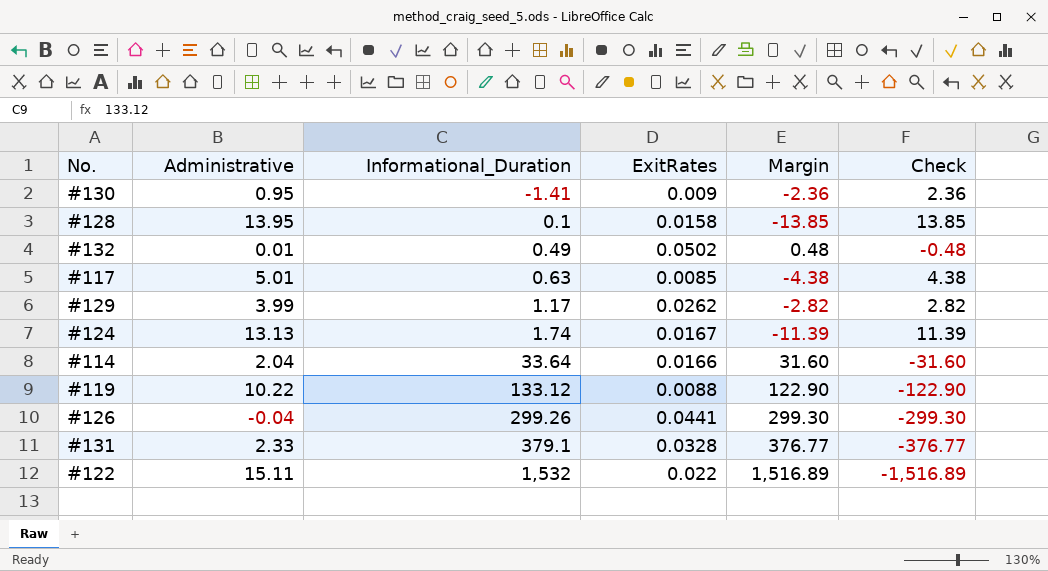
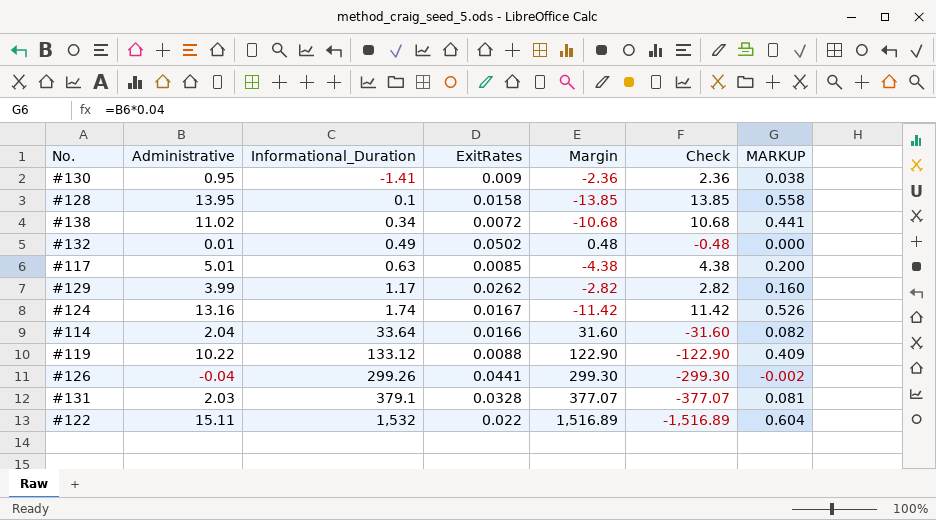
column MARKUP | formula: none -> [Administrative] * 0.04
row #138: none -> 11.02 | 0.34 | 0.0072 | -10.68 | 10.68 | 0.441
#124 | Administrative: 13.13 -> 13.16
#124 | Margin: -11.39 -> -11.42
#124 | Check: 11.39 -> 11.42
#131 | Administrative: 2.33 -> 2.03
#131 | Margin: 376.77 -> 377.07
#131 | Check: -376.77 -> -377.07

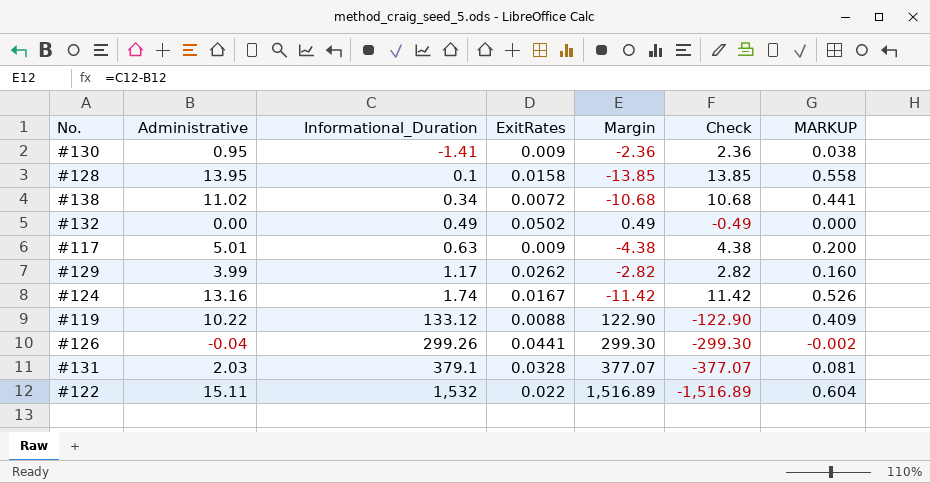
row #114: 2.04 | 33.64 | 0.0166 | 31.60 | -31.60 | 0.082 -> none
#132 | Administrative: 0.01 -> 0.00
#132 | Margin: 0.48 -> 0.49
#132 | Check: -0.48 -> -0.49
#117 | ExitRates: 0.0085 -> 0.009

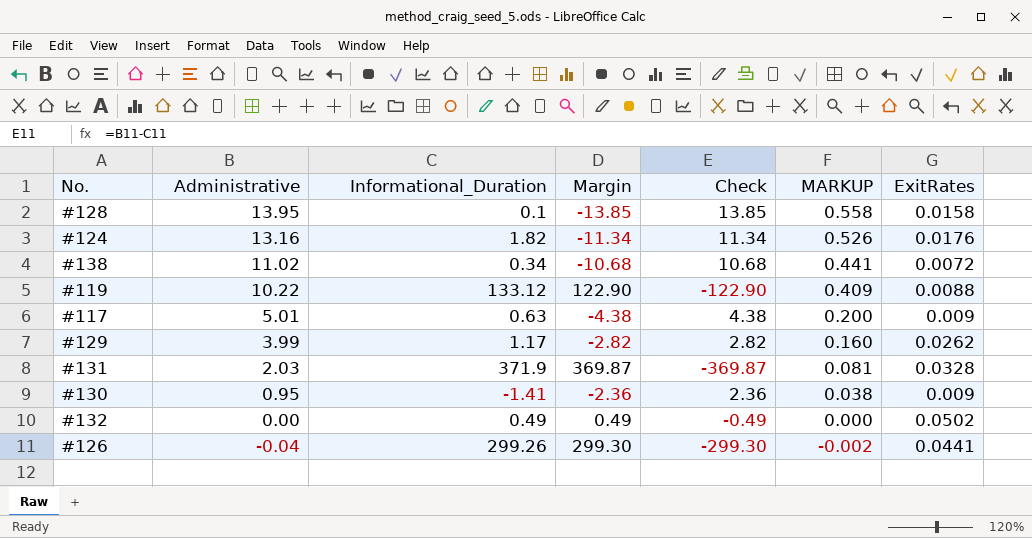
row order: Informational_Duration ascending -> Administrative descending
column ExitRates | position: 4 -> 7
row #122: 15.11 | 1,532 | 0.022 | 1,516.89 | -1,516.89 | 0.604 -> none
#124 | Informational_Duration: 1.74 -> 1.82
#124 | Margin: -11.42 -> -11.34
#124 | Check: 11.42 -> 11.34
#124 | ExitRates: 0.0167 -> 0.0176
#131 | Informational_Duration: 379.1 -> 371.9
#131 | Margin: 377.07 -> 369.87
#131 | Check: -377.07 -> -369.87

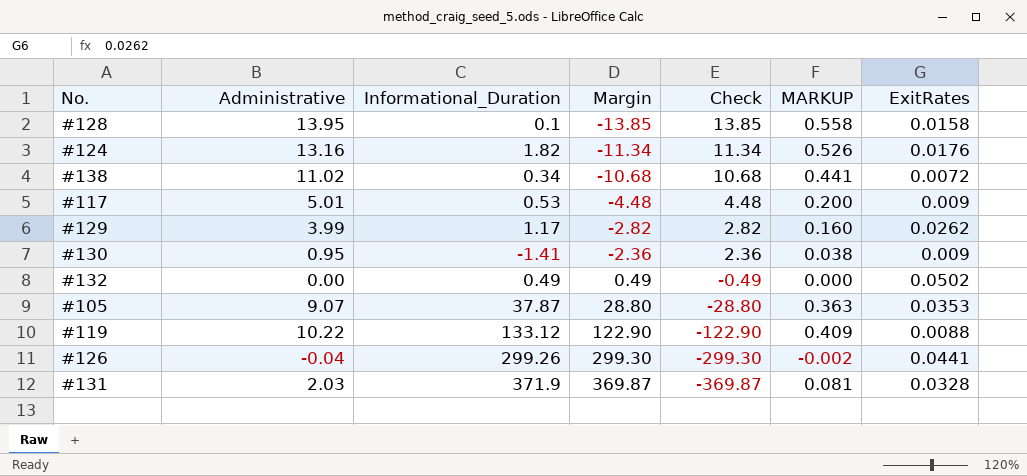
row order: Administrative descending -> Margin ascending
#117 | Informational_Duration: 0.63 -> 0.53
#117 | Margin: -4.38 -> -4.48
#117 | Check: 4.38 -> 4.48
row #105: none -> 9.07 | 37.87 | 28.80 | -28.80 | 0.363 | 0.0353

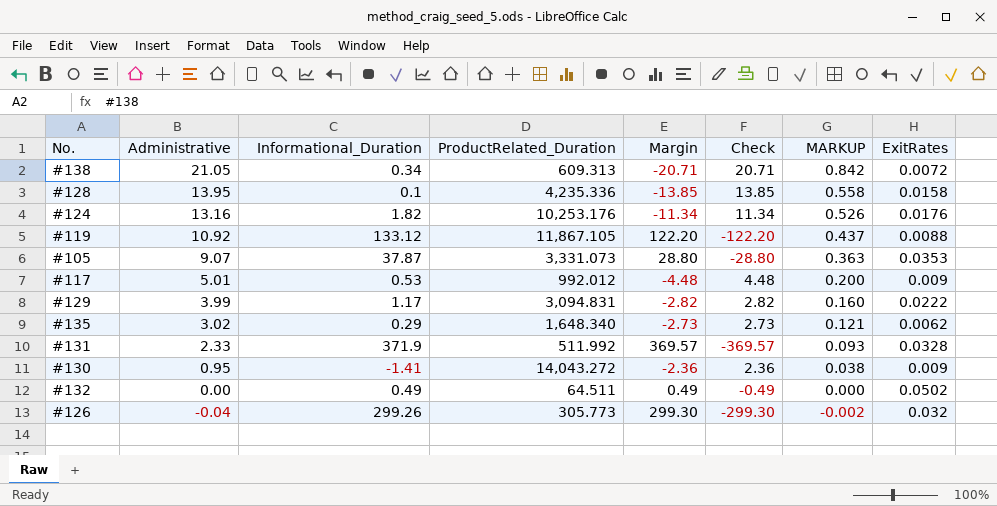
row order: Margin ascending -> Administrative descending
column ProductRelated_Duration | position: none -> 4
#138 | Administrative: 11.02 -> 21.05
#138 | Margin: -10.68 -> -20.71
#138 | Check: 10.68 -> 20.71
#138 | MARKUP: 0.441 -> 0.842
#119 | Administrative: 10.22 -> 10.92
#119 | Margin: 122.90 -> 122.20
#119 | Check: -122.90 -> -122.20
#119 | MARKUP: 0.409 -> 0.437
#129 | ExitRates: 0.0262 -> 0.0222
row #135: none -> 3.02 | 0.29 | 1,648.340 | -2.73 | 2.73 | 0.121 | 0.0062
#131 | Administrative: 2.03 -> 2.33
#131 | Margin: 369.87 -> 369.57
#131 | Check: -369.87 -> -369.57
#131 | MARKUP: 0.081 -> 0.093
#126 | ExitRates: 0.0441 -> 0.032

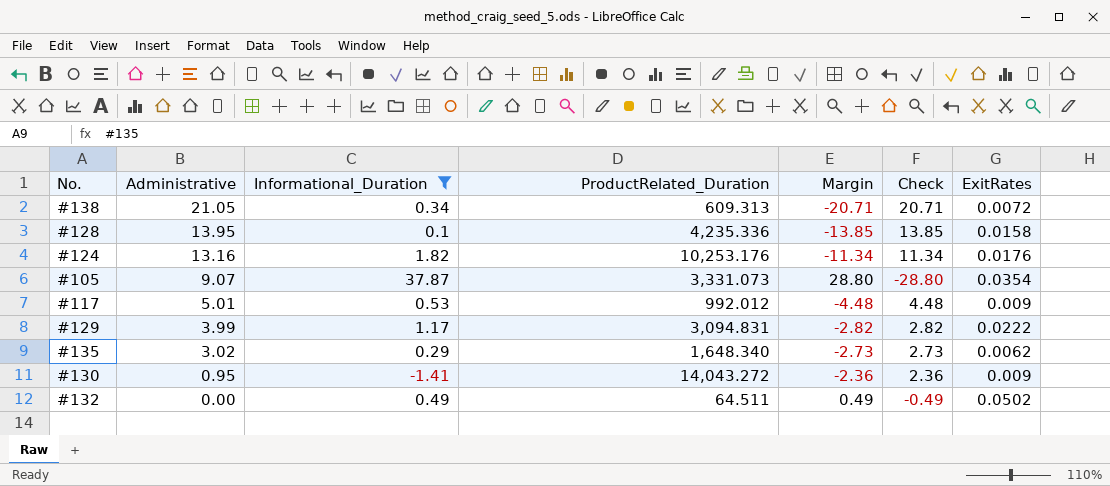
filter: none -> Informational_Duration <= 37.87
column MARKUP | formula: [Administrative] * 0.04 -> none
#105 | ExitRates: 0.0353 -> 0.0354

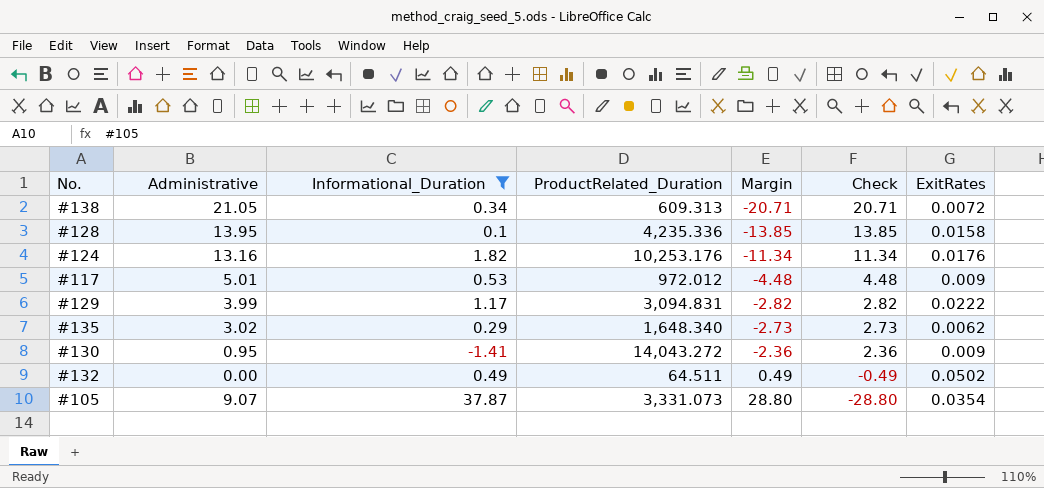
row order: Administrative descending -> Margin ascending
#117 | ProductRelated_Duration: 992.012 -> 972.012

